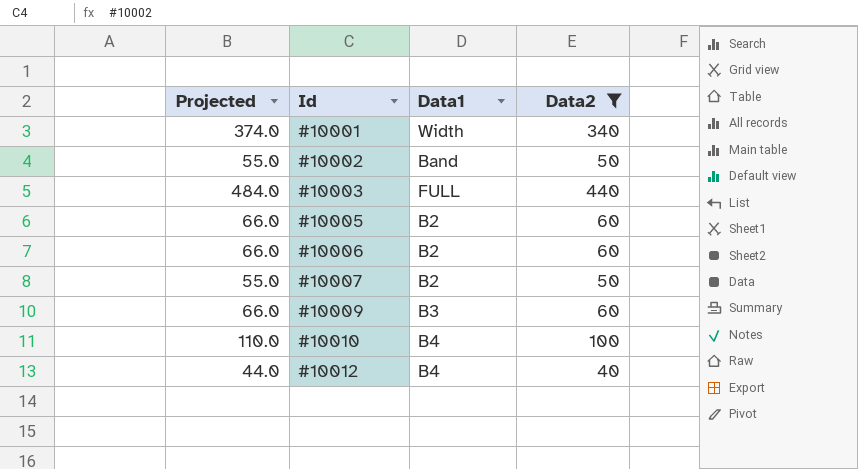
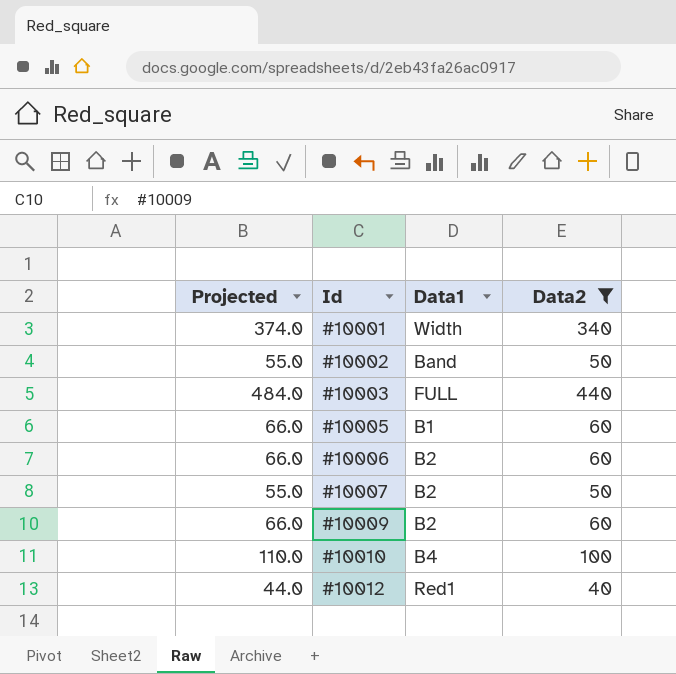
#10005 | Data1: B2 -> B1
#10009 | Data1: B3 -> B2
#10012 | Data1: B4 -> Red1

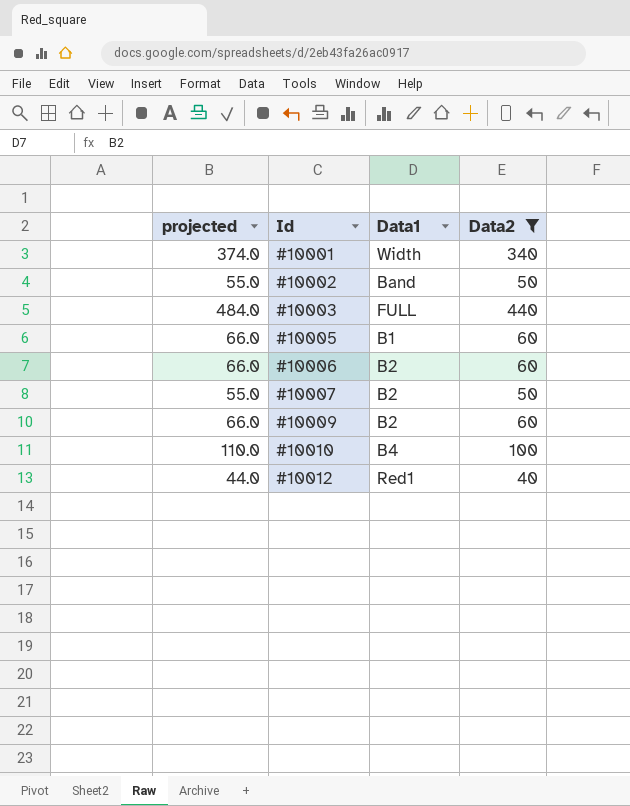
column name: Projected -> projected

